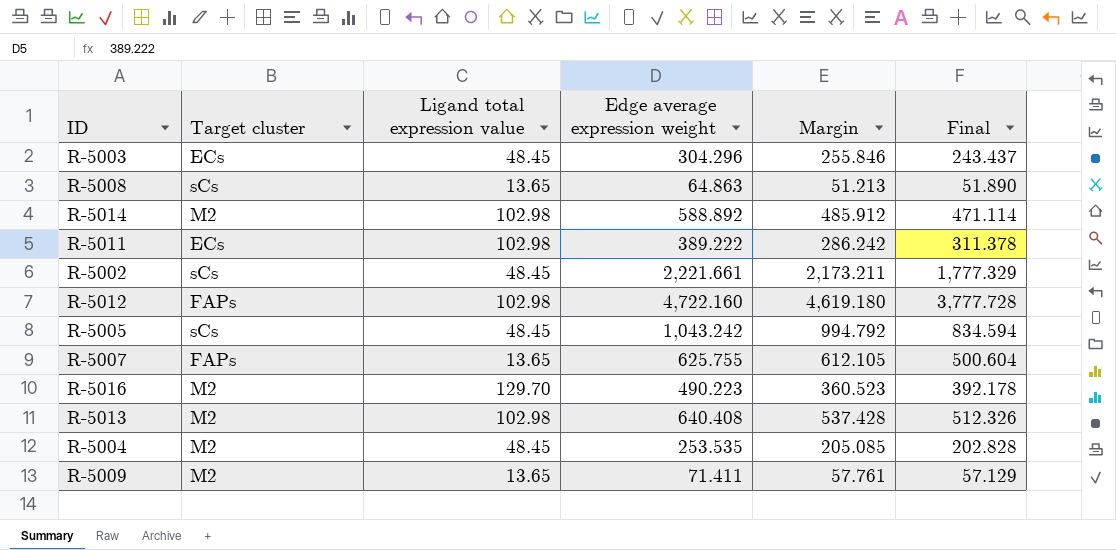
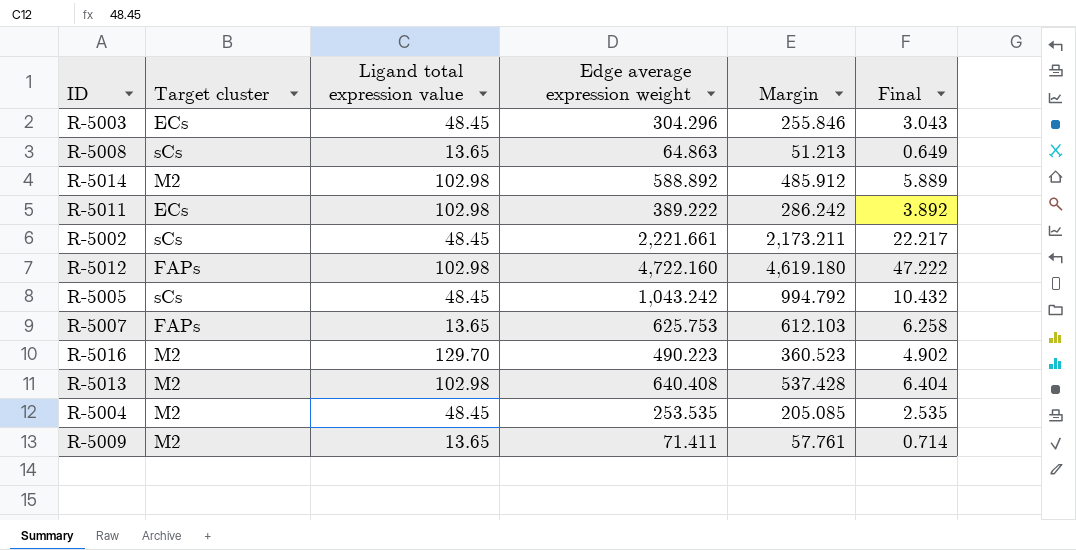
column Final | formula: [Edge average expression weight] * 0.8 -> [Edge average expression weight] * 0.01
R-5007 | Edge average expression weight: 625.755 -> 625.753
R-5007 | Margin: 612.105 -> 612.103

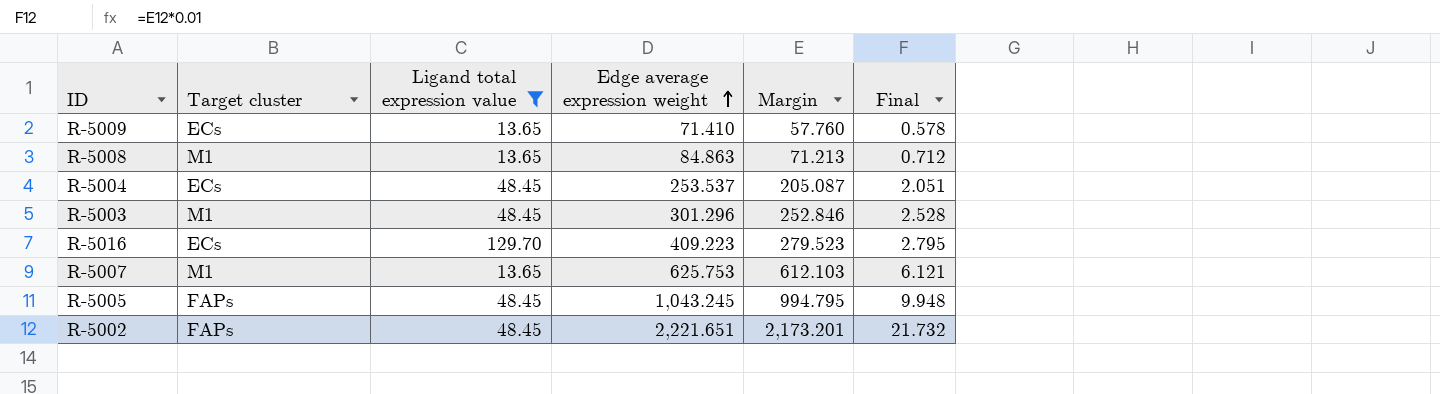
filter: none -> Ligand total expression value != 102.98
row order: none -> Edge average expression weight ascending
column Final | formula: [Edge average expression weight] * 0.01 -> [Margin] * 0.01
R-5009 | Target cluster: M2 -> ECs
R-5009 | Edge average expression weight: 71.411 -> 71.410
R-5009 | Margin: 57.761 -> 57.760
R-5008 | Target cluster: sCs -> M1
R-5008 | Edge average expression weight: 64.863 -> 84.863
R-5008 | Margin: 51.213 -> 71.213
R-5004 | Target cluster: M2 -> ECs
R-5004 | Edge average expression weight: 253.535 -> 253.537
R-5004 | Margin: 205.085 -> 205.087
R-5003 | Target cluster: ECs -> M1
R-5003 | Edge average expression weight: 304.296 -> 301.296
R-5003 | Margin: 255.846 -> 252.846
R-5016 | Target cluster: M2 -> ECs
R-5016 | Edge average expression weight: 490.223 -> 409.223
R-5016 | Margin: 360.523 -> 279.523
R-5007 | Target cluster: FAPs -> M1
R-5005 | Target cluster: sCs -> FAPs
R-5005 | Edge average expression weight: 1,043.242 -> 1,043.245
R-5005 | Margin: 994.792 -> 994.795
R-5002 | Target cluster: sCs -> FAPs
R-5002 | Edge average expression weight: 2,221.661 -> 2,221.651
R-5002 | Margin: 2,173.211 -> 2,173.201

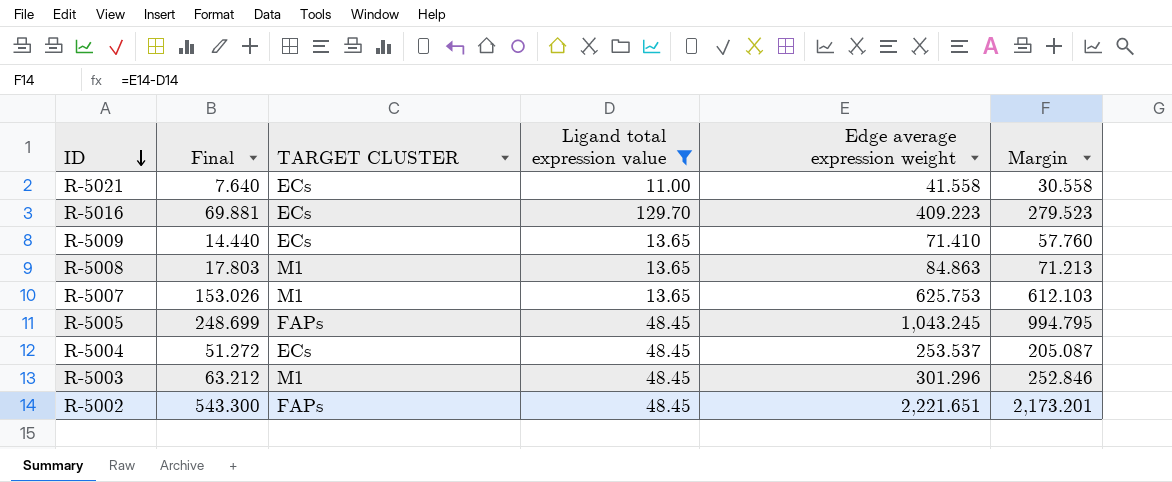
row order: Edge average expression weight ascending -> ID descending
column Final | formula: [Margin] * 0.01 -> [Margin] * 0.25
column Final | position: 6 -> 2
column name: Target cluster -> TARGET CLUSTER
row R-5021: none -> 7.640 | ECs | 11.00 | 41.558 | 30.558

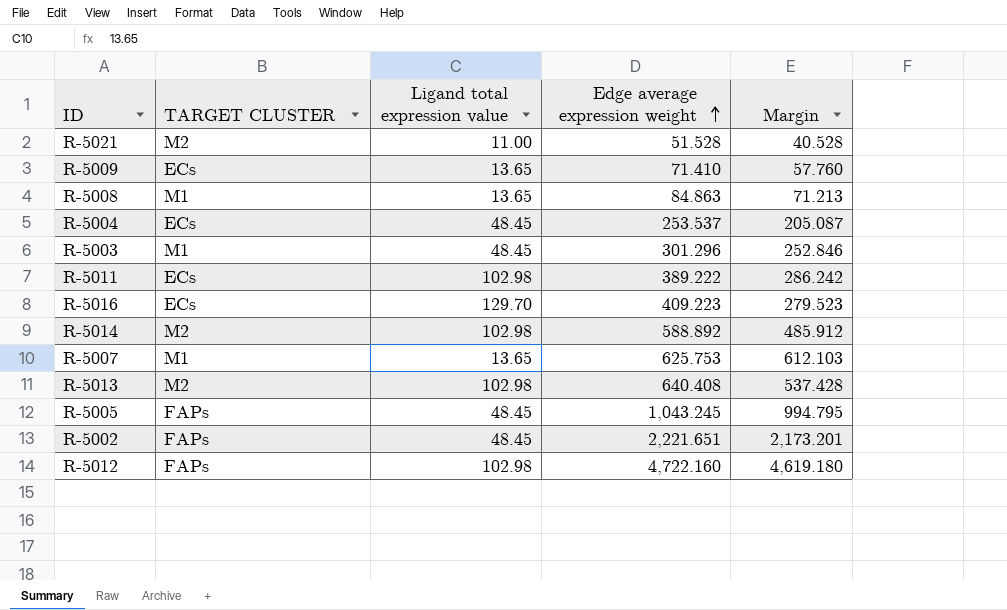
filter: Ligand total expression value != 102.98 -> none
row order: ID descending -> Edge average expression weight ascending
column Final | formula: [Margin] * 0.25 -> none
R-5021 | TARGET CLUSTER: ECs -> M2
R-5021 | Edge average expression weight: 41.558 -> 51.528
R-5021 | Margin: 30.558 -> 40.528

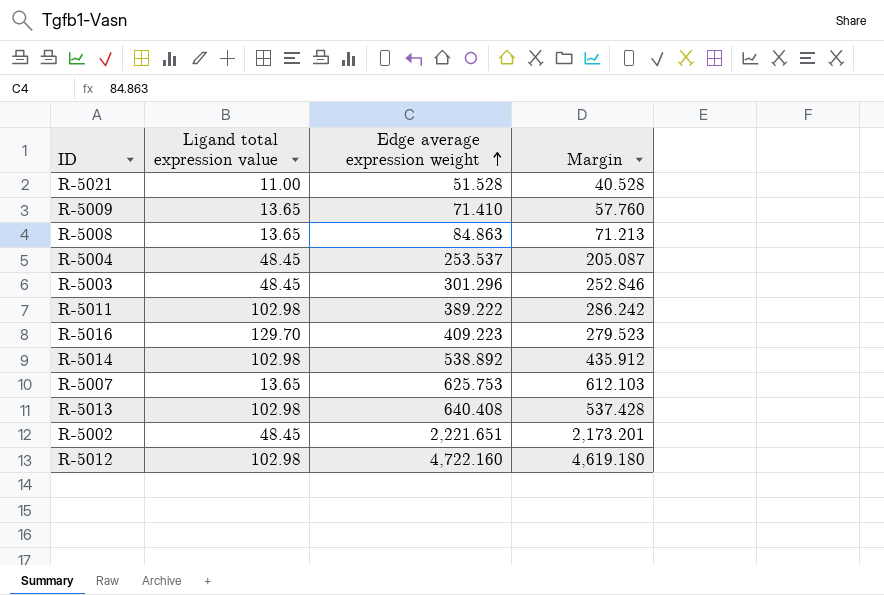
column TARGET CLUSTER | position: 2 -> none
row R-5005: FAPs | 48.45 | 1,043.245 | 994.795 -> none
R-5014 | Edge average expression weight: 588.892 -> 538.892
R-5014 | Margin: 485.912 -> 435.912

